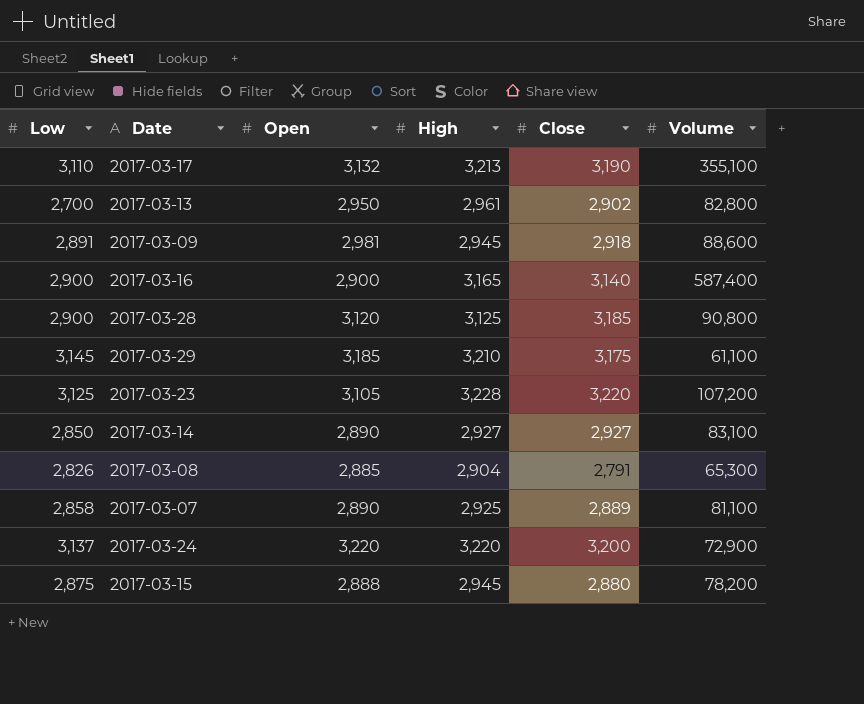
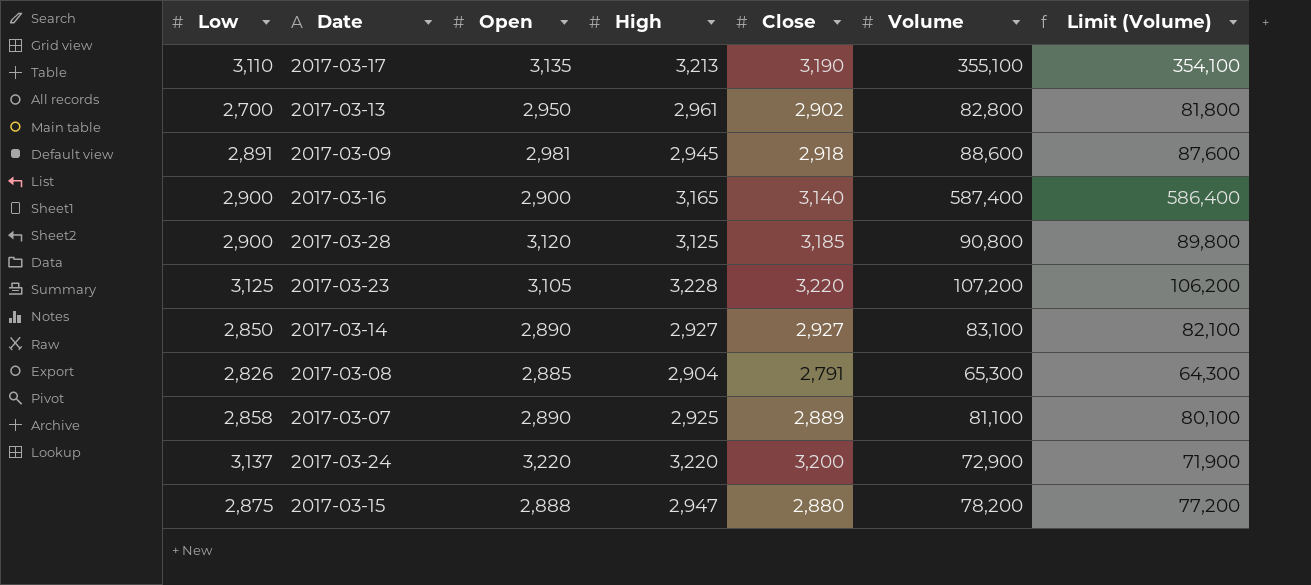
column Limit (Volume) | formula: none -> [Volume] - 1000
row 2017-03-29: 3,145 | 3,185 | 3,210 | 3,175 | 61,100 -> none
2017-03-17 | Open: 3,132 -> 3,135
2017-03-15 | High: 2,945 -> 2,947

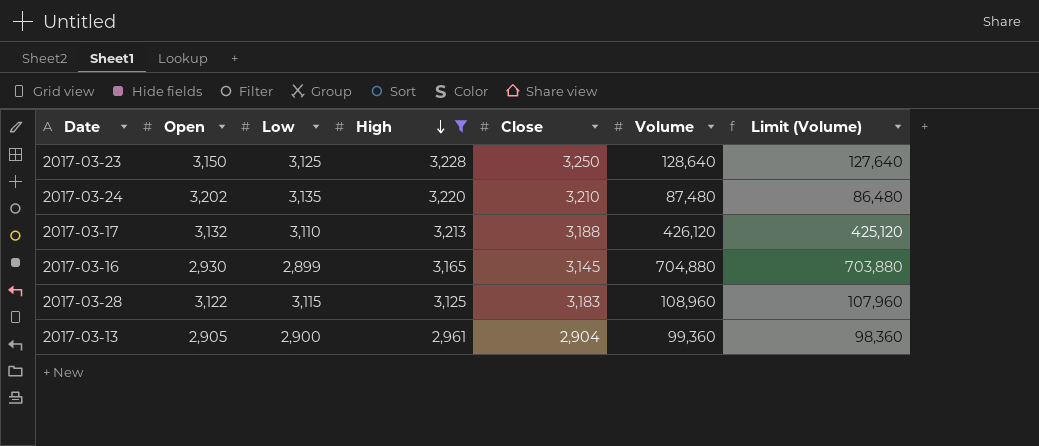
filter: none -> High >= 2,961
row order: none -> High descending
column Low | position: 1 -> 3
2017-03-23 | Open: 3,105 -> 3,150
2017-03-23 | Close: 3,220 -> 3,250
2017-03-23 | Volume: 107,200 -> 128,640
2017-03-23 | Limit (Volume): 106,200 -> 127,640
2017-03-24 | Open: 3,220 -> 3,202
2017-03-24 | Low: 3,137 -> 3,135
2017-03-24 | Close: 3,200 -> 3,210
2017-03-24 | Volume: 72,900 -> 87,480
2017-03-24 | Limit (Volume): 71,900 -> 86,480
2017-03-17 | Open: 3,135 -> 3,132
2017-03-17 | Close: 3,190 -> 3,188
2017-03-17 | Volume: 355,100 -> 426,120
2017-03-17 | Limit (Volume): 354,100 -> 425,120
2017-03-16 | Open: 2,900 -> 2,930
2017-03-16 | Low: 2,900 -> 2,899
2017-03-16 | Close: 3,140 -> 3,145
2017-03-16 | Volume: 587,400 -> 704,880
2017-03-16 | Limit (Volume): 586,400 -> 703,880
2017-03-28 | Open: 3,120 -> 3,122
2017-03-28 | Low: 2,900 -> 3,115
2017-03-28 | Close: 3,185 -> 3,183
2017-03-28 | Volume: 90,800 -> 108,960
2017-03-28 | Limit (Volume): 89,800 -> 107,960
2017-03-13 | Open: 2,950 -> 2,905
2017-03-13 | Low: 2,700 -> 2,900
2017-03-13 | Close: 2,902 -> 2,904
2017-03-13 | Volume: 82,800 -> 99,360
2017-03-13 | Limit (Volume): 81,800 -> 98,360

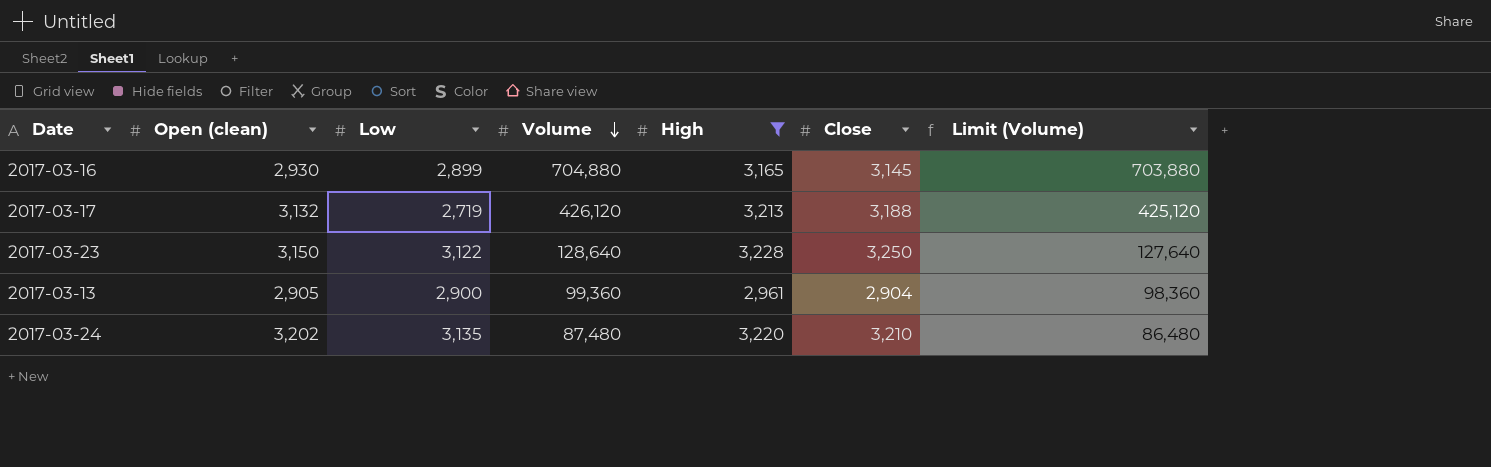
row order: High descending -> Volume descending
column name: Open -> Open (clean)
column Volume | position: 6 -> 4
row 2017-03-28: 3,122 | 3,115 | 3,125 | 3,183 | 108,960 | 107,960 -> none
2017-03-17 | Low: 3,110 -> 2,719
2017-03-23 | Low: 3,125 -> 3,122

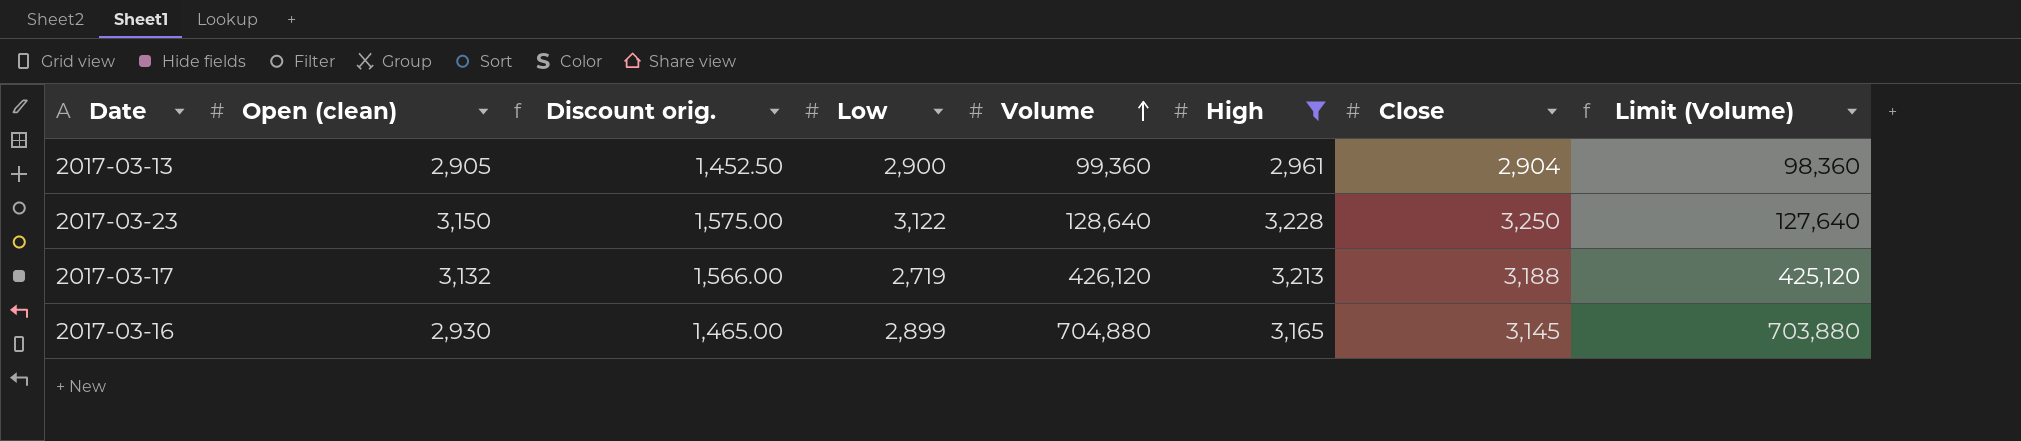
row order: Volume descending -> Volume ascending
column Discount orig. | formula: none -> [Open (clean)] * 0.5
row 2017-03-24: 3,202 | 3,135 | 87,480 | 3,220 | 3,210 | 86,480 -> none

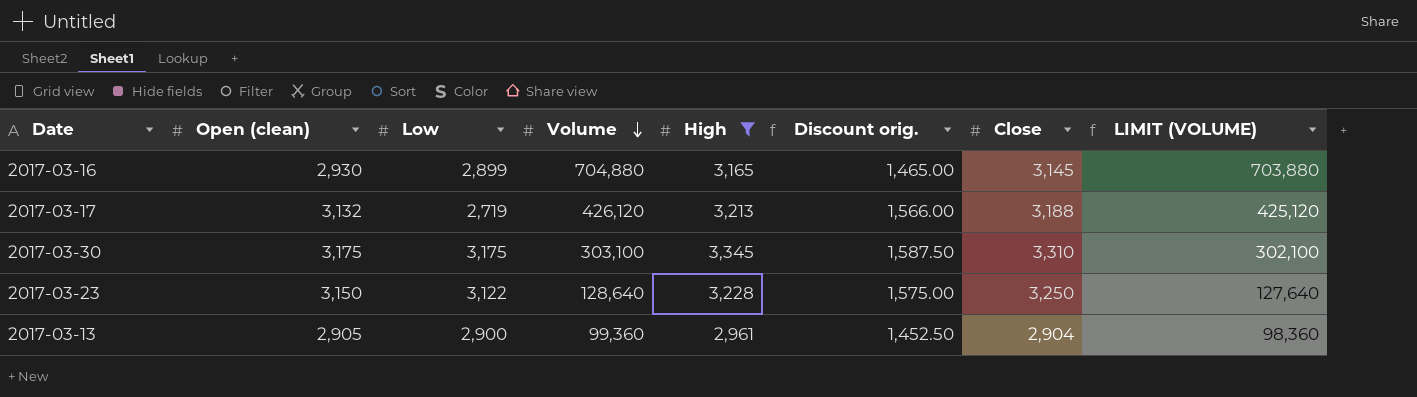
row order: Volume ascending -> Volume descending
column Discount orig. | position: 3 -> 6
column name: Limit (Volume) -> LIMIT (VOLUME)
row 2017-03-30: none -> 3,175 | 3,175 | 303,100 | 3,345 | 1,587.50 | 3,310 | 302,100

